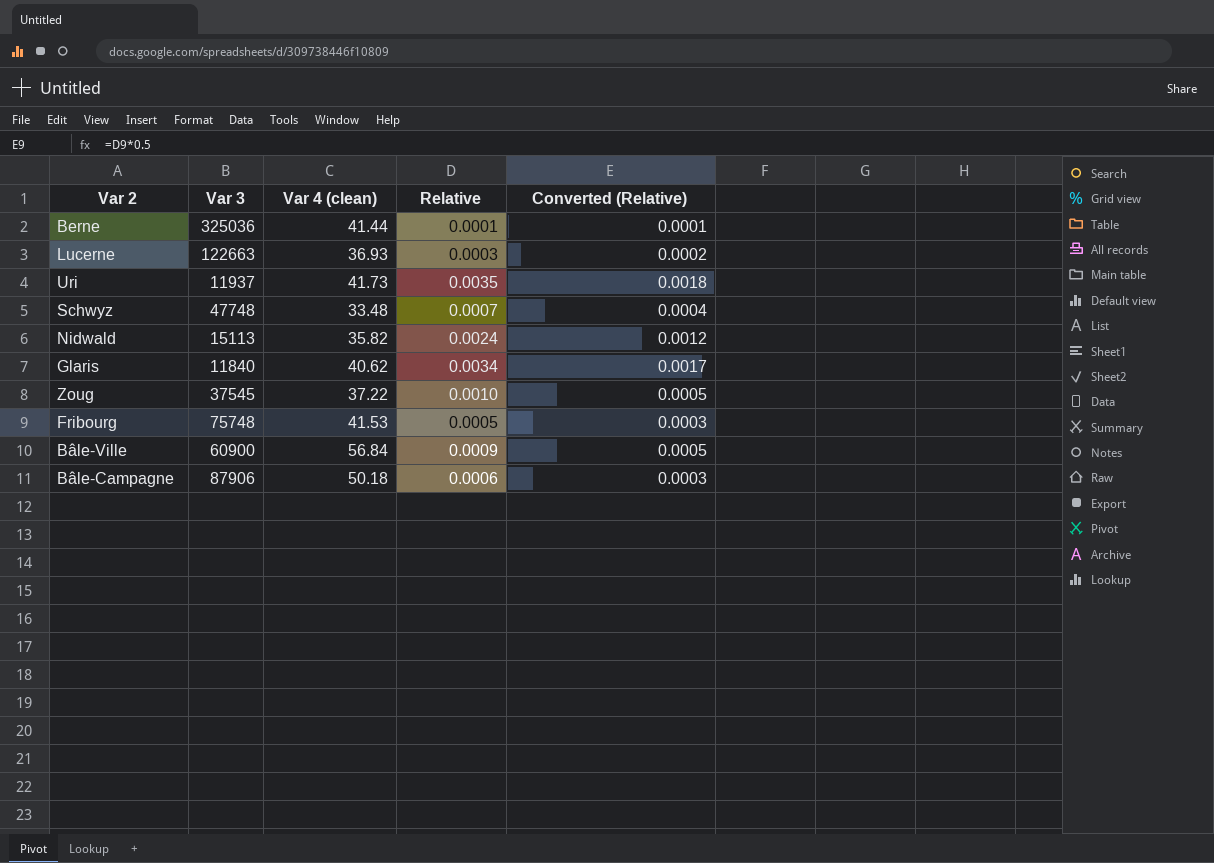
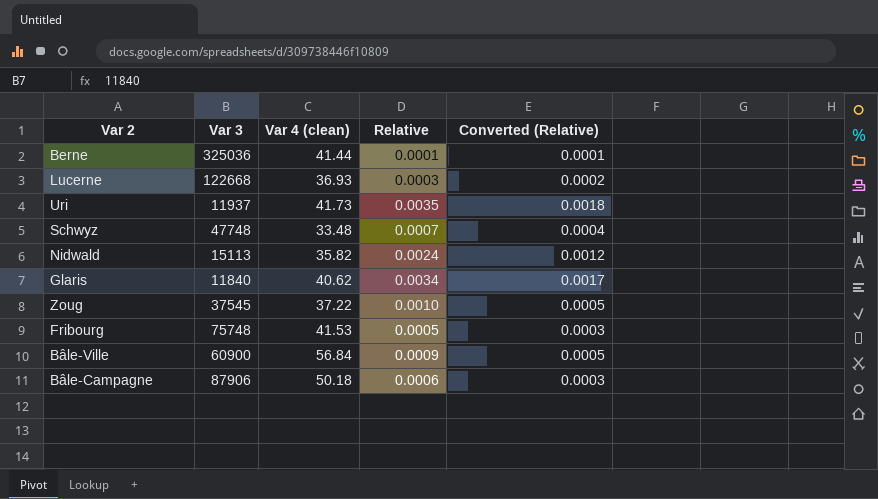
Lucerne | Var 3: 122663 -> 122668

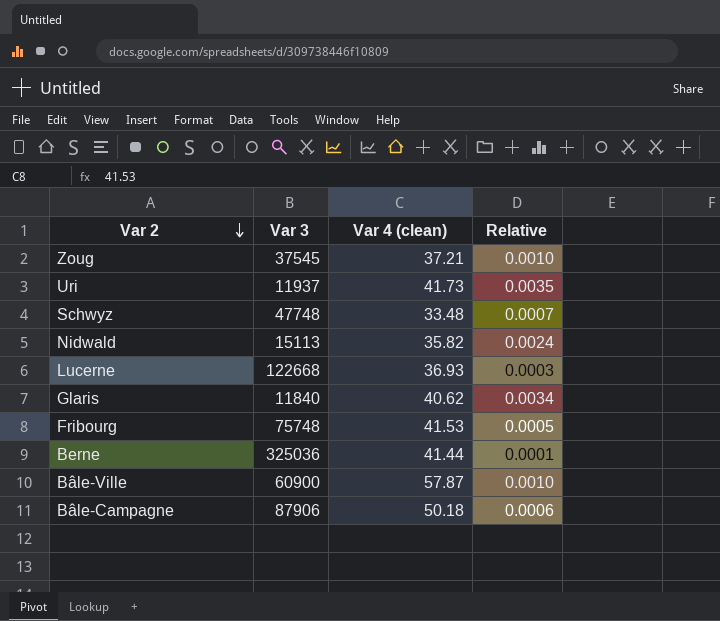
row order: none -> Var 2 descending
column Converted (Relative) | formula: [Relative] * 0.5 -> none
Zoug | Var 4 (clean): 37.22 -> 37.21
Bâle-Ville | Var 4 (clean): 56.84 -> 57.87
Bâle-Ville | Relative: 0.0009 -> 0.0010

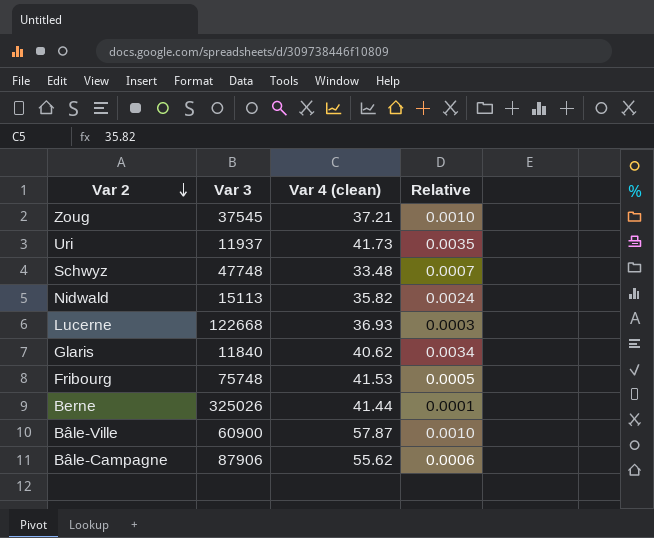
Berne | Var 3: 325036 -> 325026
Bâle-Campagne | Var 4 (clean): 50.18 -> 55.62

